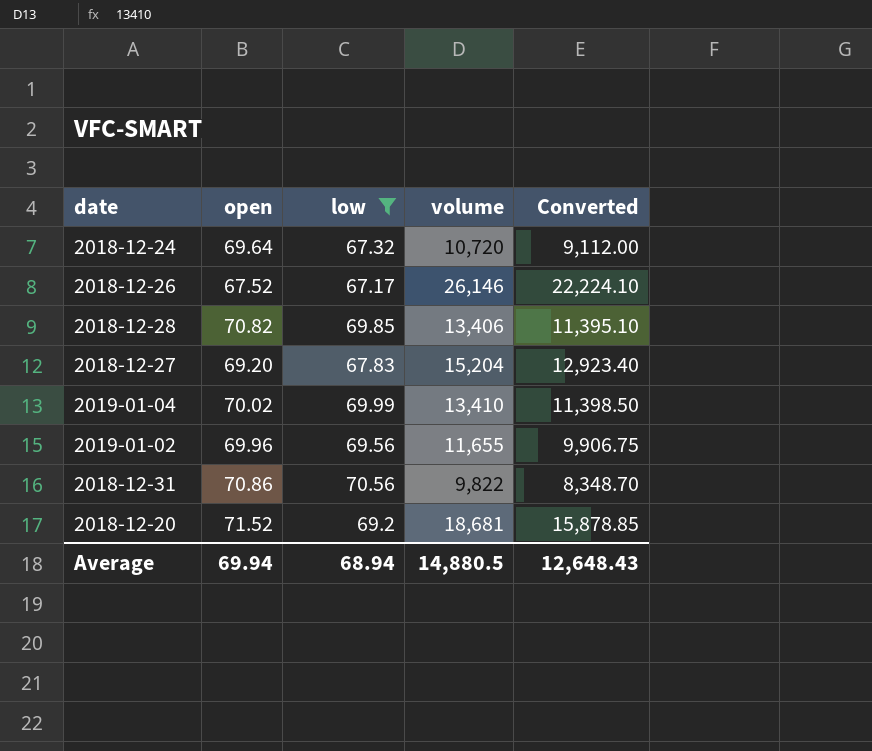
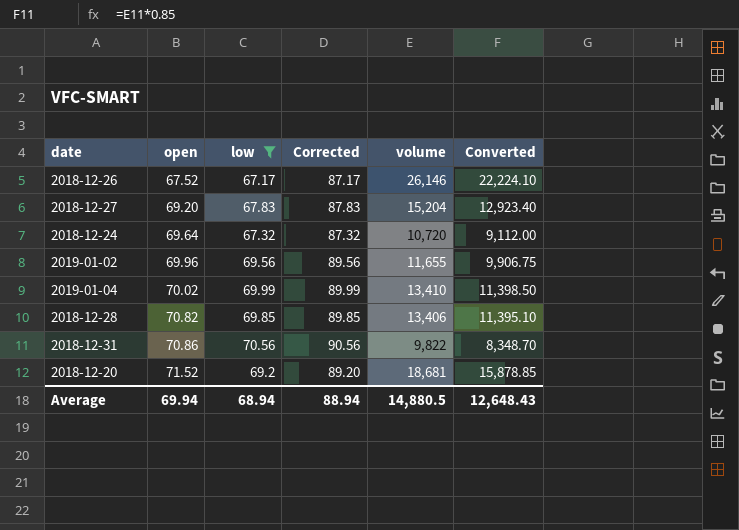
row order: none -> open ascending
column Corrected | formula: none -> [low] + 20

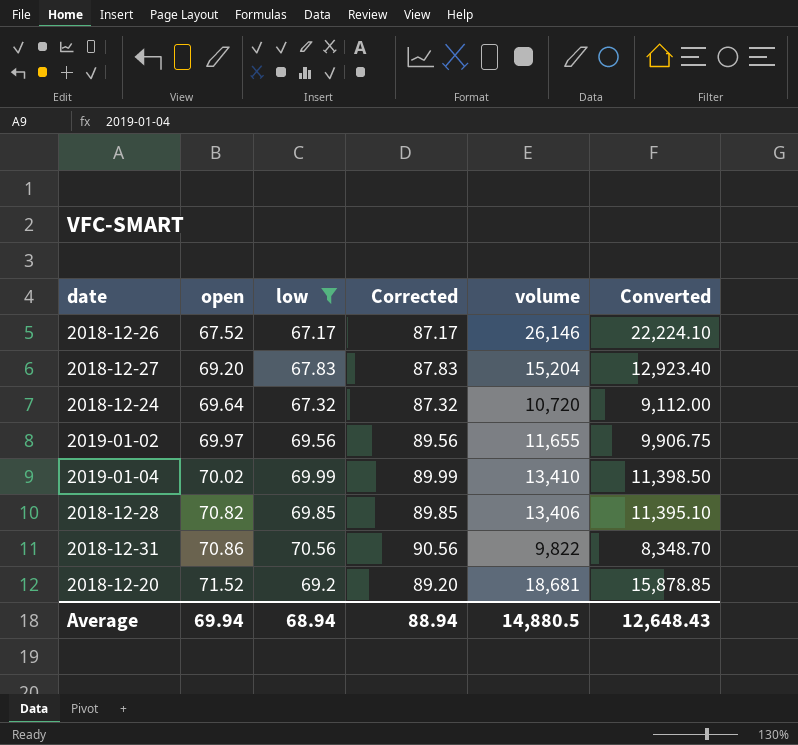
2019-01-02 | open: 69.96 -> 69.97

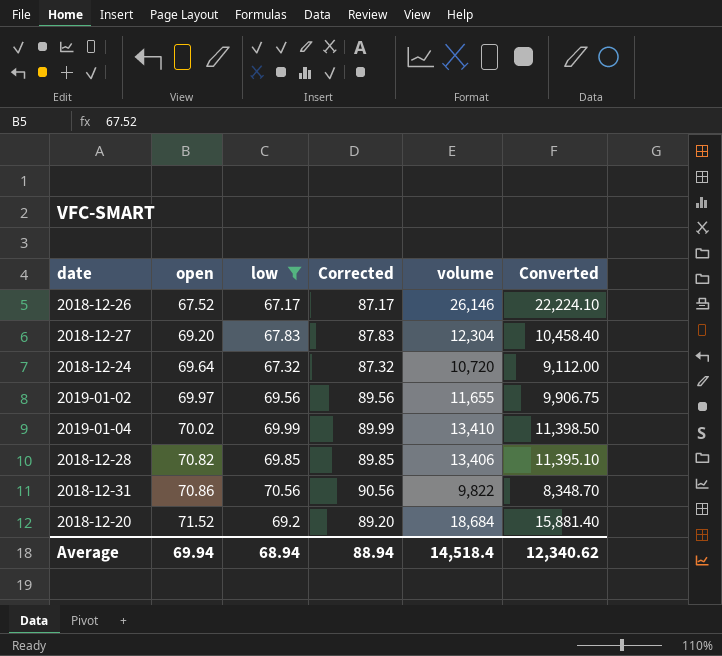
2018-12-27 | volume: 15,204 -> 12,304
2018-12-27 | Converted: 12,923.40 -> 10,458.40
2018-12-20 | volume: 18,681 -> 18,684
2018-12-20 | Converted: 15,878.85 -> 15,881.40
Average | volume: 14,880.5 -> 14,518.4
Average | Converted: 12,648.43 -> 12,340.62

